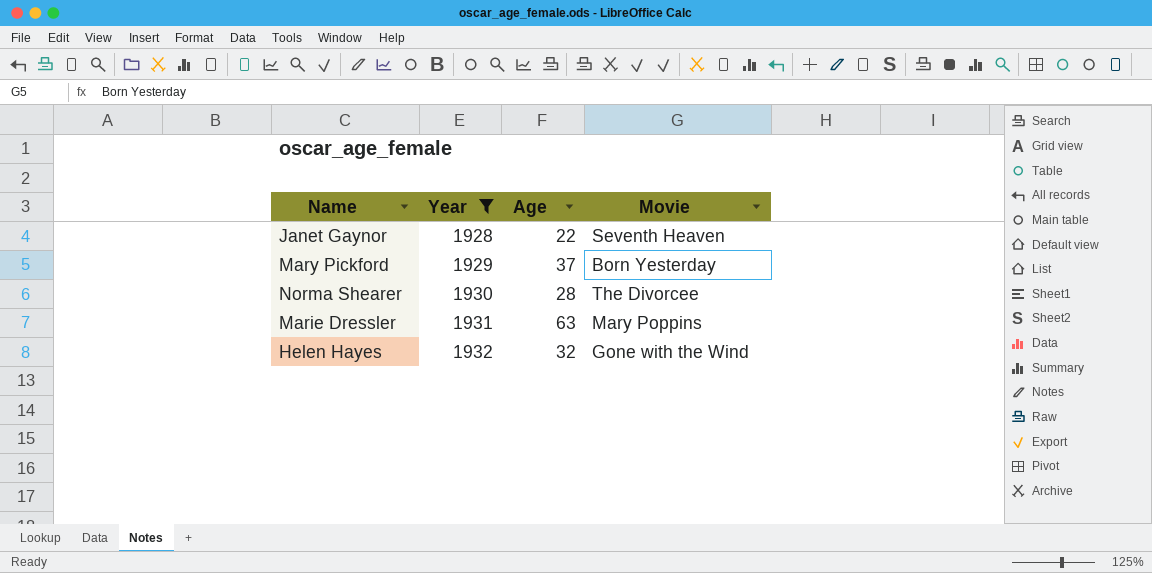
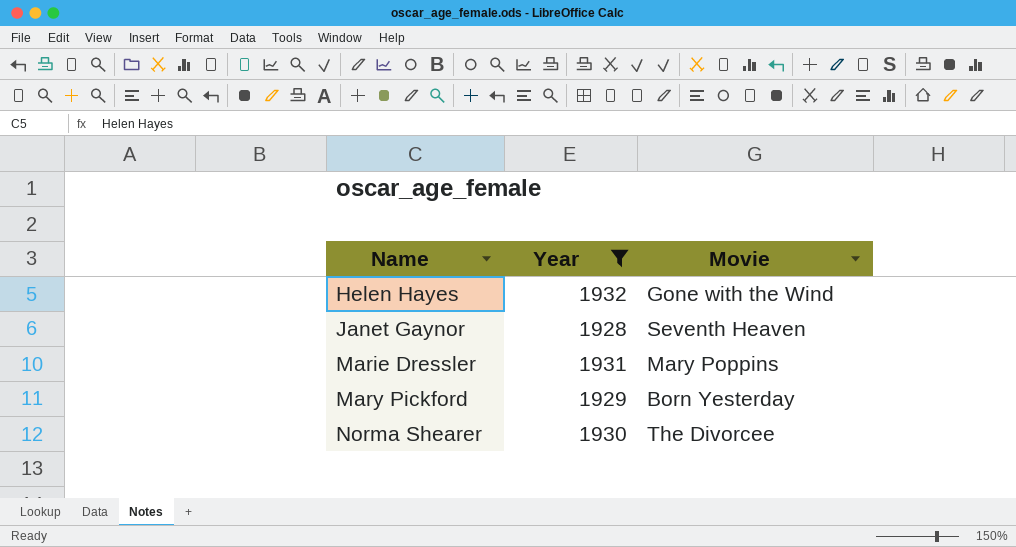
row order: Year ascending -> Name ascending
column Age | position: 3 -> none

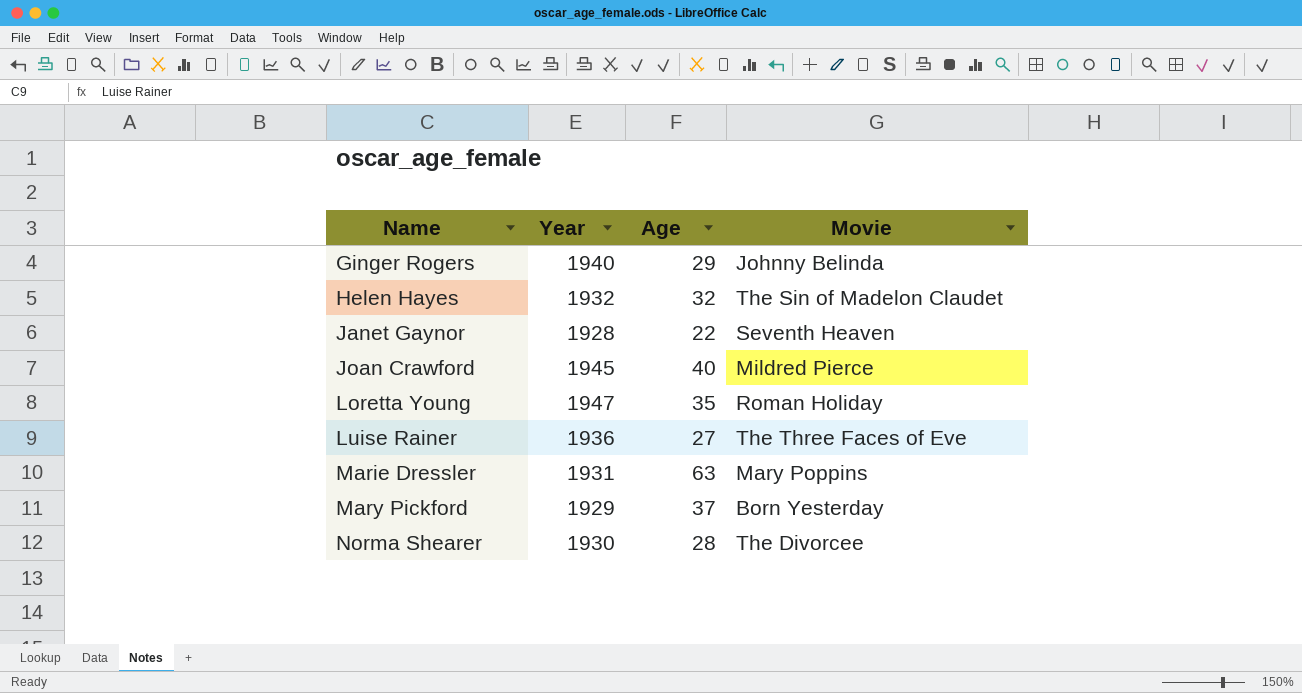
filter: Year <= 1932 -> none
column Age | position: none -> 3
Helen Hayes | Movie: Gone with the Wind -> The Sin of Madelon Claudet

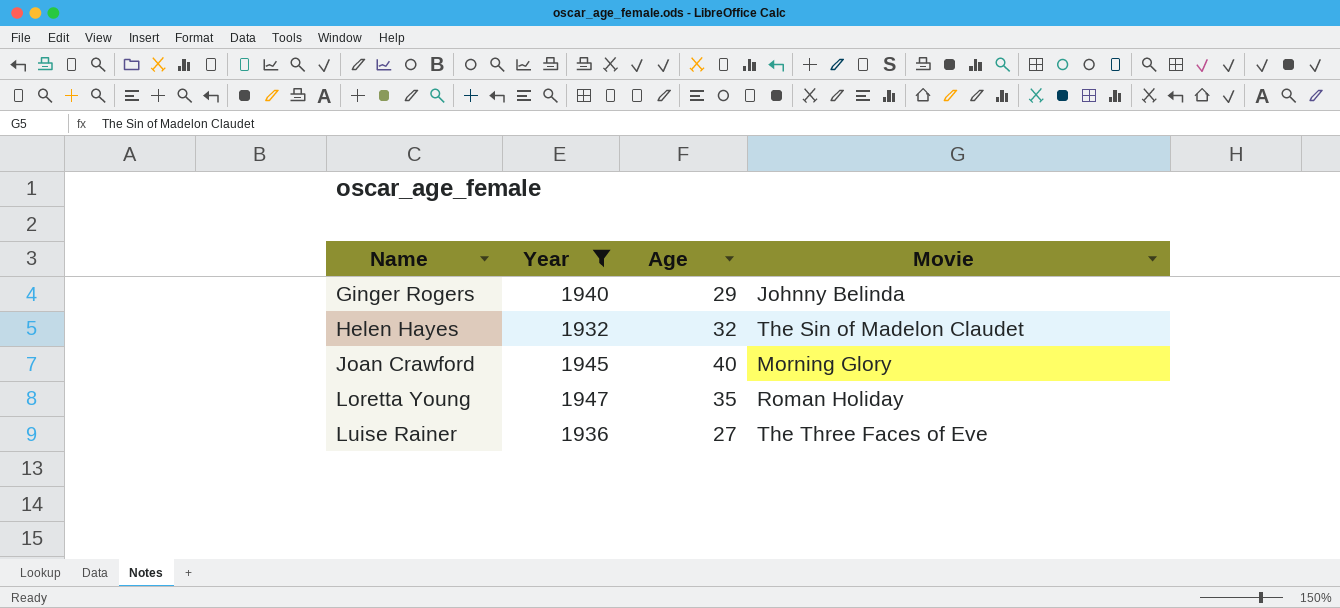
filter: none -> Year >= 1932
Joan Crawford | Movie: Mildred Pierce -> Morning Glory

